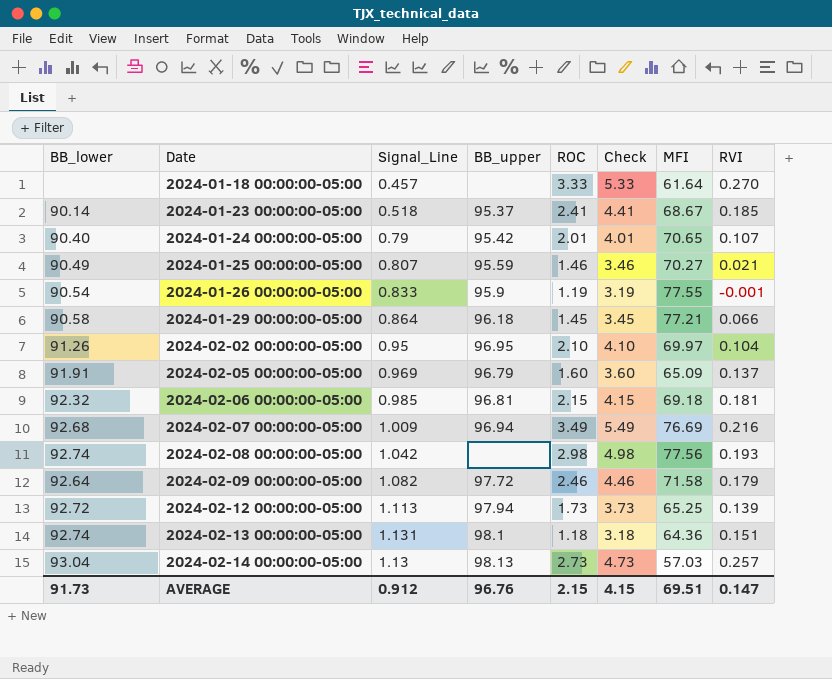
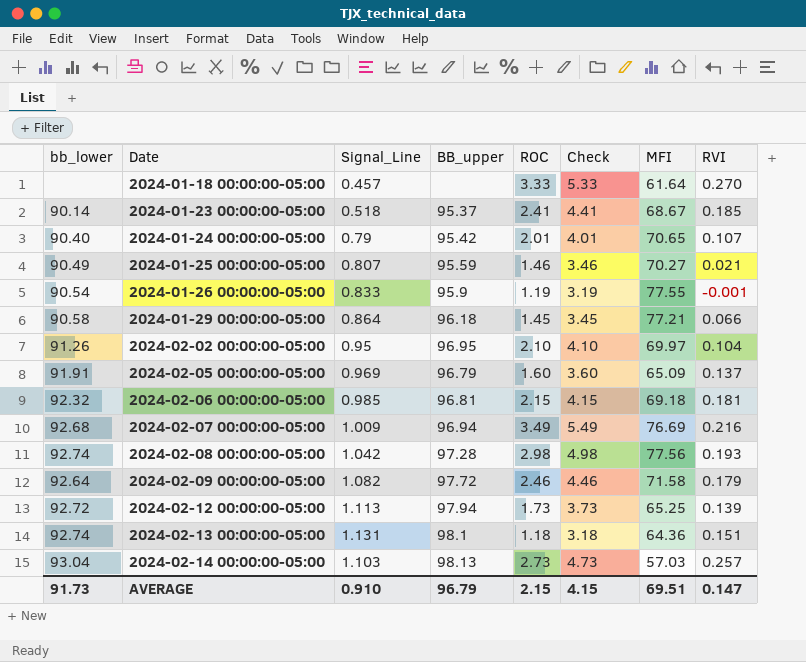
column name: BB_lower -> bb_lower
2024-02-08 00:00:00-05:00 | BB_upper: none -> 97.28
2024-02-14 00:00:00-05:00 | Signal_Line: 1.13 -> 1.103
AVERAGE | Signal_Line: 0.912 -> 0.910
AVERAGE | BB_upper: 96.76 -> 96.79

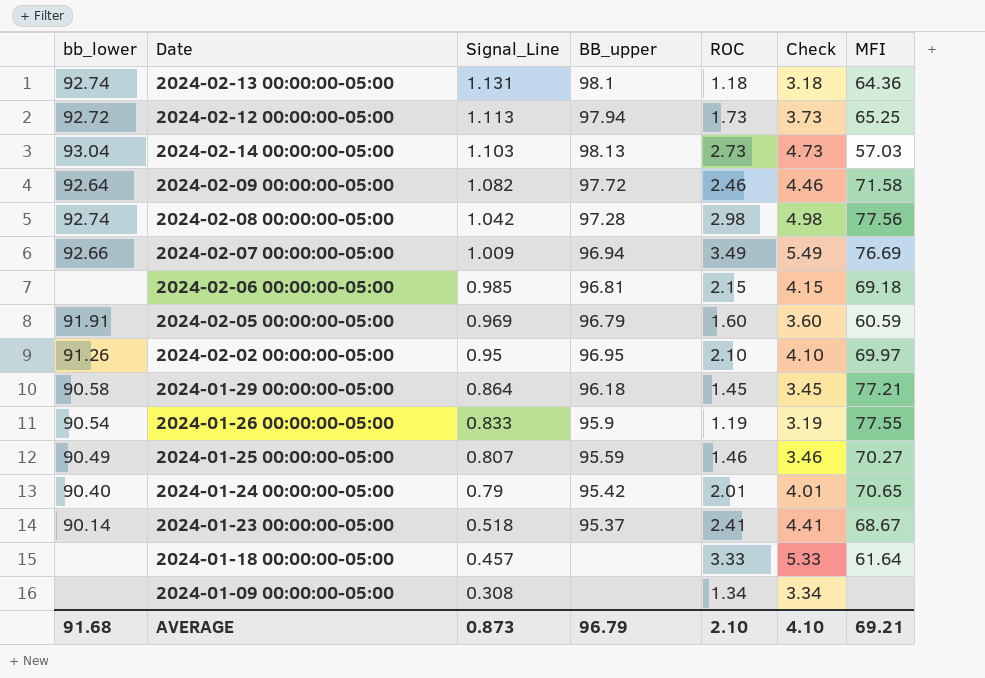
row order: Date ascending -> Signal_Line descending
column RVI | position: 8 -> none
2024-02-07 00:00:00-05:00 | bb_lower: 92.68 -> 92.66
2024-02-06 00:00:00-05:00 | bb_lower: 92.32 -> none
2024-02-05 00:00:00-05:00 | MFI: 65.09 -> 60.59
row 2024-01-09 00:00:00-05:00: none -> none | 0.308 | none | 1.34 | 3.34 | none
AVERAGE | bb_lower: 91.73 -> 91.68
AVERAGE | Signal_Line: 0.910 -> 0.873
AVERAGE | ROC: 2.15 -> 2.10
AVERAGE | Check: 4.15 -> 4.10
AVERAGE | MFI: 69.51 -> 69.21

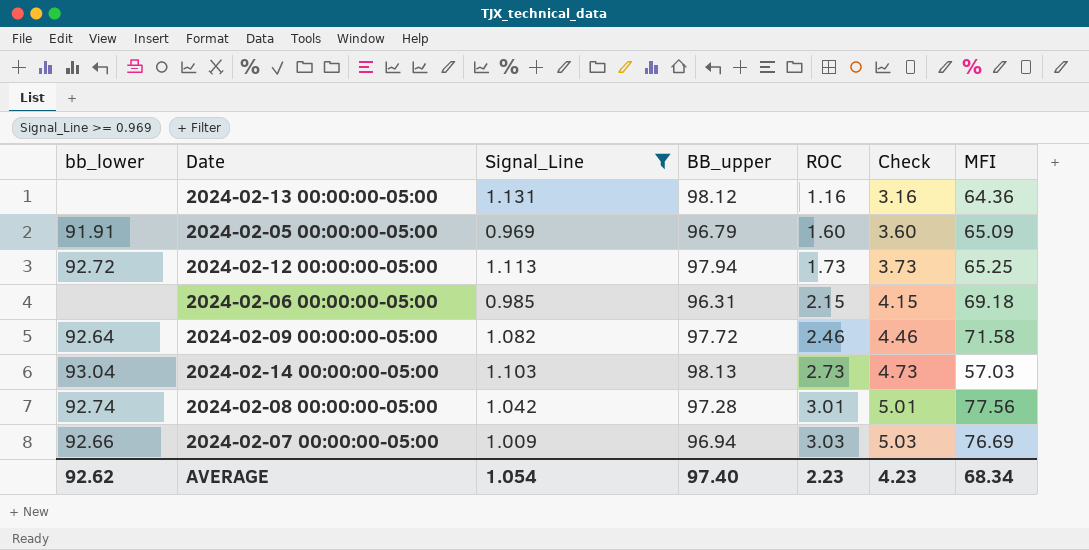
filter: none -> Signal_Line >= 0.969
row order: Signal_Line descending -> ROC ascending
2024-02-13 00:00:00-05:00 | bb_lower: 92.74 -> none
2024-02-13 00:00:00-05:00 | BB_upper: 98.1 -> 98.12
2024-02-13 00:00:00-05:00 | ROC: 1.18 -> 1.16
2024-02-13 00:00:00-05:00 | Check: 3.18 -> 3.16
2024-02-05 00:00:00-05:00 | MFI: 60.59 -> 65.09
2024-02-06 00:00:00-05:00 | BB_upper: 96.81 -> 96.31
2024-02-08 00:00:00-05:00 | ROC: 2.98 -> 3.01
2024-02-08 00:00:00-05:00 | Check: 4.98 -> 5.01
2024-02-07 00:00:00-05:00 | ROC: 3.49 -> 3.03
2024-02-07 00:00:00-05:00 | Check: 5.49 -> 5.03
AVERAGE | bb_lower: 91.68 -> 92.62
AVERAGE | Signal_Line: 0.873 -> 1.054
AVERAGE | BB_upper: 96.79 -> 97.40
AVERAGE | ROC: 2.10 -> 2.23
AVERAGE | Check: 4.10 -> 4.23
AVERAGE | MFI: 69.21 -> 68.34

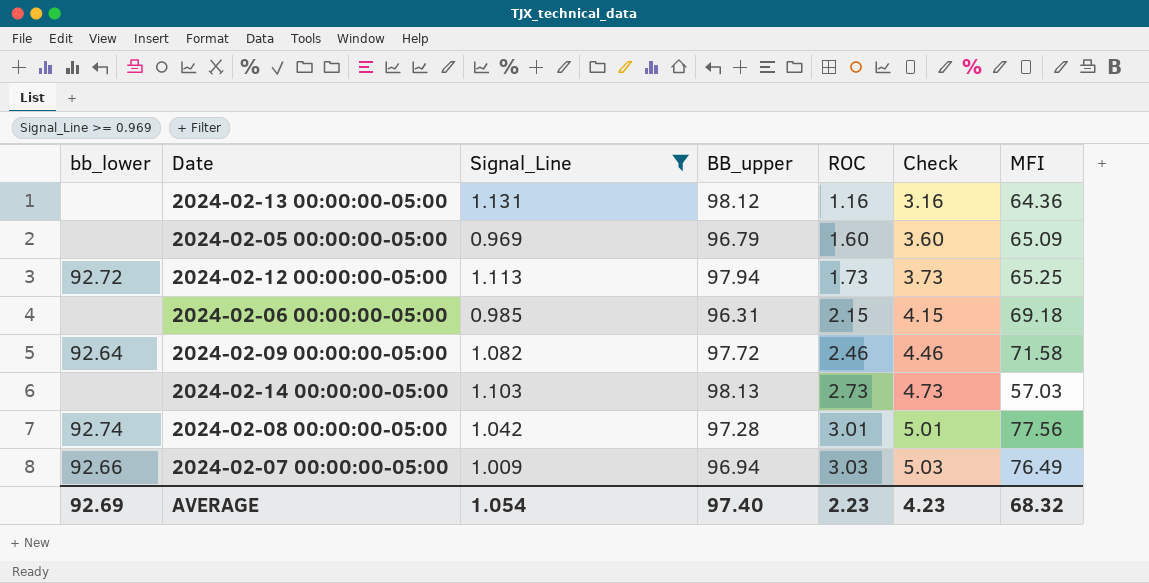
2024-02-05 00:00:00-05:00 | bb_lower: 91.91 -> none
2024-02-14 00:00:00-05:00 | bb_lower: 93.04 -> none
2024-02-07 00:00:00-05:00 | MFI: 76.69 -> 76.49
AVERAGE | bb_lower: 92.62 -> 92.69
AVERAGE | MFI: 68.34 -> 68.32

